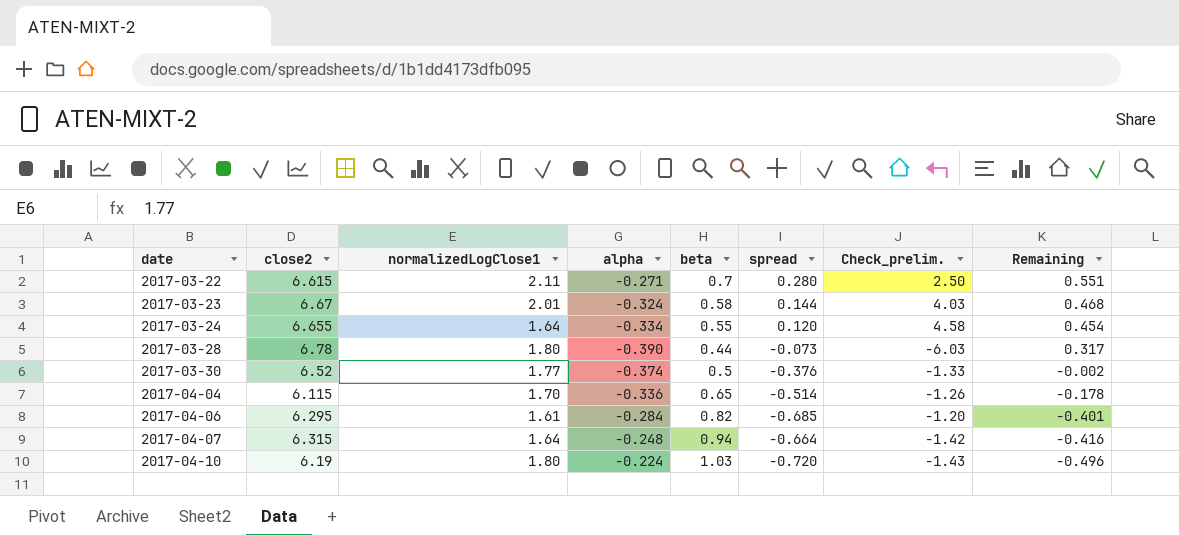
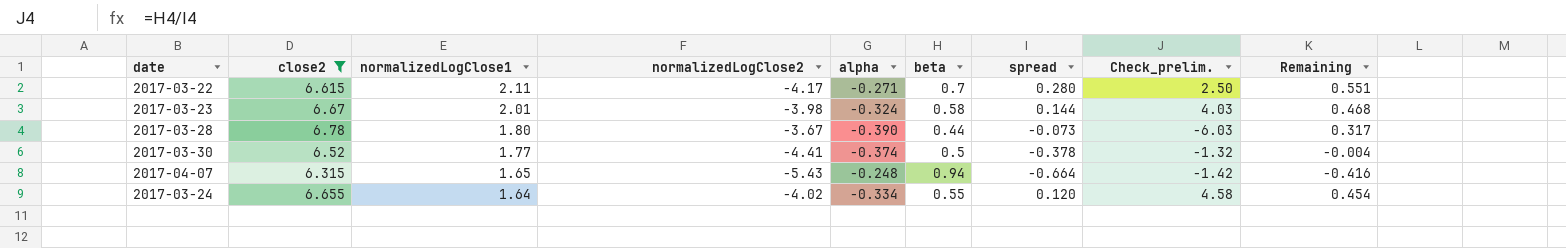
filter: none -> close2 >= 6.315
row order: date ascending -> normalizedLogClose1 descending
column normalizedLogClose2 | position: none -> 4
2017-03-30 | spread: -0.376 -> -0.378
2017-03-30 | Check_prelim.: -1.33 -> -1.32
2017-03-30 | Remaining: -0.002 -> -0.004
2017-04-07 | normalizedLogClose1: 1.64 -> 1.65

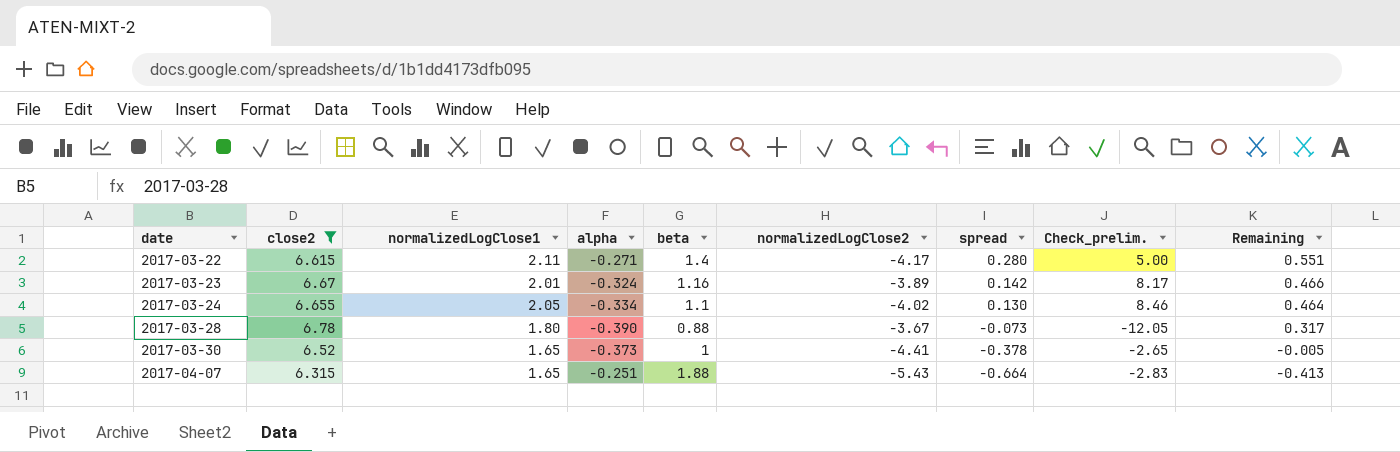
row order: normalizedLogClose1 descending -> date ascending
column normalizedLogClose2 | position: 4 -> 6
2017-03-22 | beta: 0.7 -> 1.4
2017-03-22 | Check_prelim.: 2.50 -> 5.00
2017-03-23 | beta: 0.58 -> 1.16
2017-03-23 | normalizedLogClose2: -3.98 -> -3.89
2017-03-23 | spread: 0.144 -> 0.142
2017-03-23 | Check_prelim.: 4.03 -> 8.17
2017-03-23 | Remaining: 0.468 -> 0.466
2017-03-24 | normalizedLogClose1: 1.64 -> 2.05
2017-03-24 | beta: 0.55 -> 1.1
2017-03-24 | spread: 0.120 -> 0.130
2017-03-24 | Check_prelim.: 4.58 -> 8.46
2017-03-24 | Remaining: 0.454 -> 0.464
2017-03-28 | beta: 0.44 -> 0.88
2017-03-28 | Check_prelim.: -6.03 -> -12.05
2017-03-30 | normalizedLogClose1: 1.77 -> 1.65
2017-03-30 | alpha: -0.374 -> -0.373
2017-03-30 | beta: 0.5 -> 1
2017-03-30 | Check_prelim.: -1.32 -> -2.65
2017-03-30 | Remaining: -0.004 -> -0.005
2017-04-07 | alpha: -0.248 -> -0.251
2017-04-07 | beta: 0.94 -> 1.88
2017-04-07 | Check_prelim.: -1.42 -> -2.83
2017-04-07 | Remaining: -0.416 -> -0.413

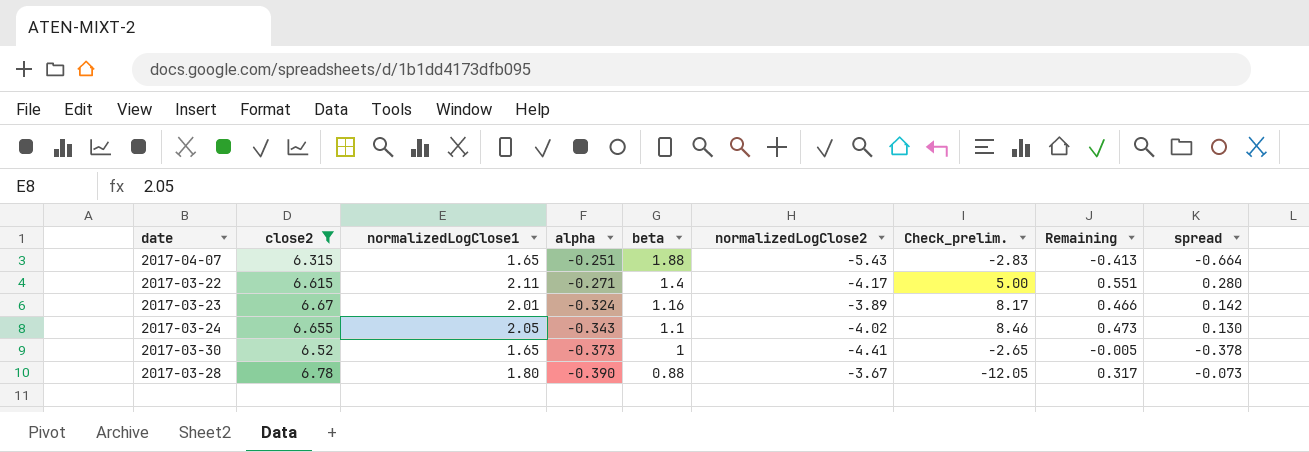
row order: date ascending -> alpha descending
column spread | position: 7 -> 9
2017-03-24 | alpha: -0.334 -> -0.343
2017-03-24 | Remaining: 0.464 -> 0.473

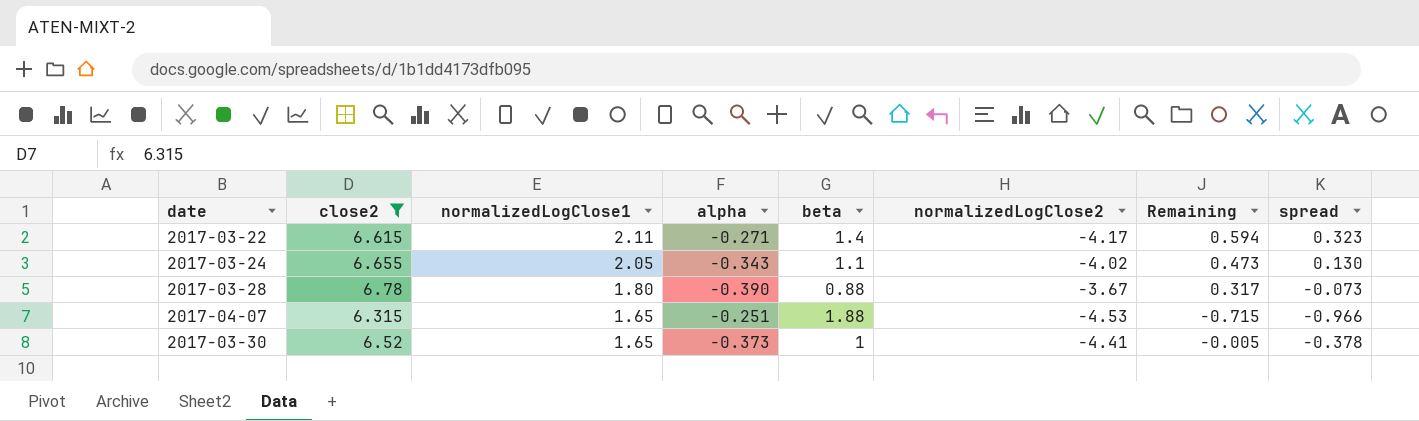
row order: alpha descending -> normalizedLogClose1 descending
column Check_prelim. | formula: [beta] / [spread] -> none
row 2017-03-23: 6.67 | 2.01 | -0.324 | 1.16 | -3.89 | 8.17 | 0.466 | 0.142 -> none
2017-03-22 | Remaining: 0.551 -> 0.594
2017-03-22 | spread: 0.280 -> 0.323
2017-04-07 | normalizedLogClose2: -5.43 -> -4.53
2017-04-07 | Remaining: -0.413 -> -0.715
2017-04-07 | spread: -0.664 -> -0.966

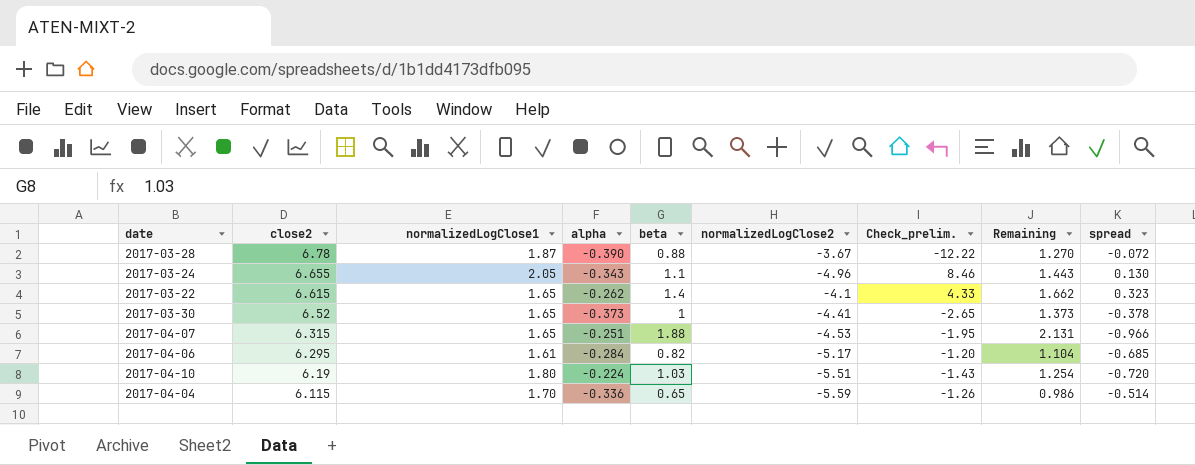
filter: close2 >= 6.315 -> none
row order: normalizedLogClose1 descending -> close2 descending
column Check_prelim. | formula: none -> [beta] / [spread]
column Remaining | formula: [spread] - [alpha] -> [beta] - [alpha]
2017-03-28 | normalizedLogClose1: 1.80 -> 1.87
2017-03-28 | spread: -0.073 -> -0.072
2017-03-24 | normalizedLogClose2: -4.02 -> -4.96
2017-03-22 | normalizedLogClose1: 2.11 -> 1.65
2017-03-22 | alpha: -0.271 -> -0.262
2017-03-22 | normalizedLogClose2: -4.17 -> -4.1

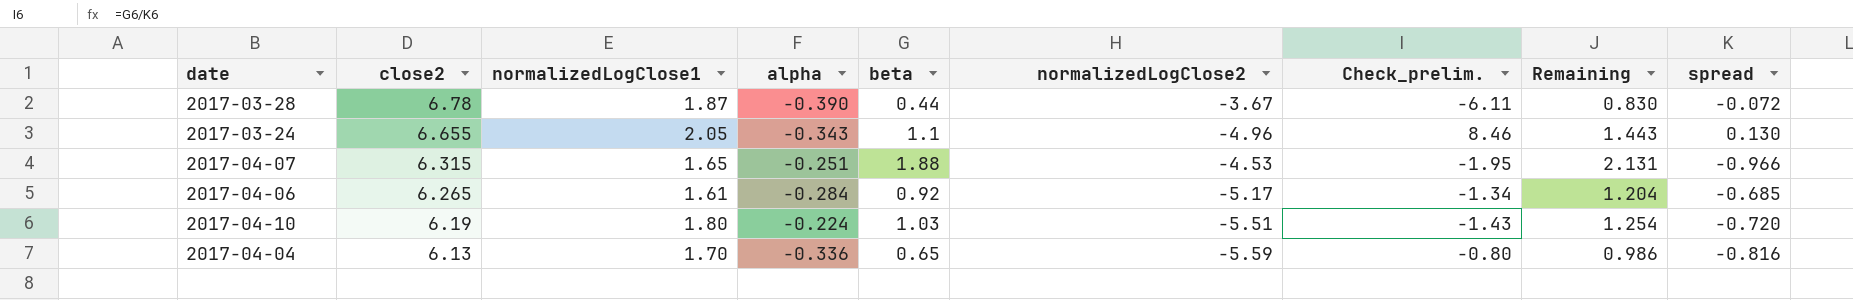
row 2017-03-22: 6.615 | 1.65 | -0.262 | 1.4 | -4.1 | 4.33 | 1.662 | 0.323 -> none
row 2017-03-30: 6.52 | 1.65 | -0.373 | 1 | -4.41 | -2.65 | 1.373 | -0.378 -> none
2017-03-28 | beta: 0.88 -> 0.44
2017-03-28 | Check_prelim.: -12.22 -> -6.11
2017-03-28 | Remaining: 1.270 -> 0.830
2017-04-06 | close2: 6.295 -> 6.265
2017-04-06 | beta: 0.82 -> 0.92
2017-04-06 | Check_prelim.: -1.20 -> -1.34
2017-04-06 | Remaining: 1.104 -> 1.204
2017-04-04 | close2: 6.115 -> 6.13
2017-04-04 | Check_prelim.: -1.26 -> -0.80
2017-04-04 | spread: -0.514 -> -0.816

